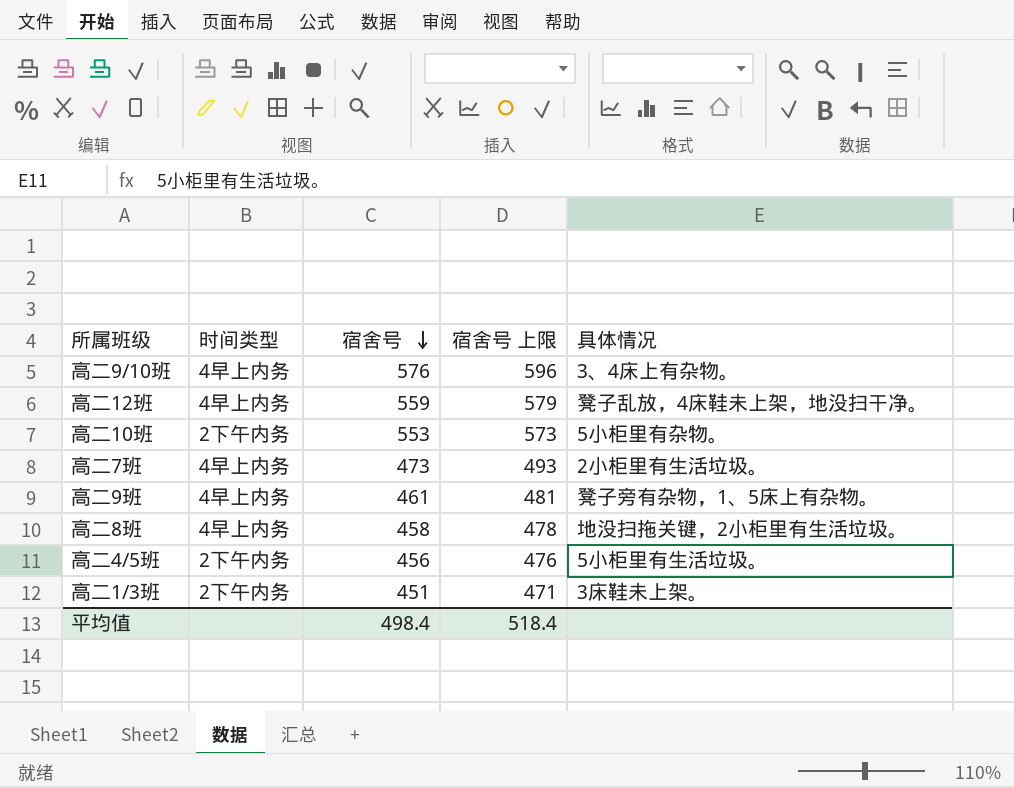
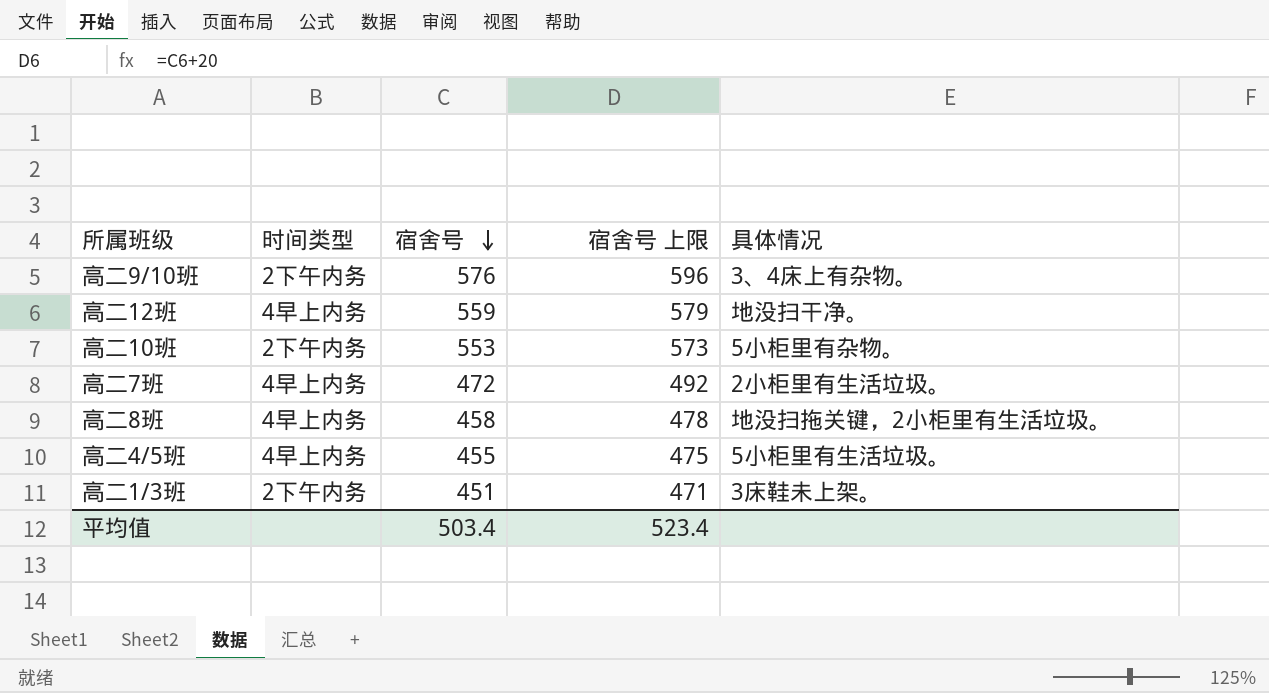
row 高二9班: 4早上内务 | 461 | 481 | 凳子旁有杂物，1、5床上有杂物。 -> none
高二9/10班 | 时间类型: 4早上内务 -> 2下午内务
高二12班 | 具体情况: 凳子乱放，4床鞋未上架，地没扫干净。 -> 地没扫干净。
高二7班 | 宿舍号: 473 -> 472
高二7班 | 宿舍号 上限: 493 -> 492
高二4/5班 | 时间类型: 2下午内务 -> 4早上内务
高二4/5班 | 宿舍号: 456 -> 455
高二4/5班 | 宿舍号 上限: 476 -> 475
平均值 | 宿舍号: 498.4 -> 503.4
平均值 | 宿舍号 上限: 518.4 -> 523.4

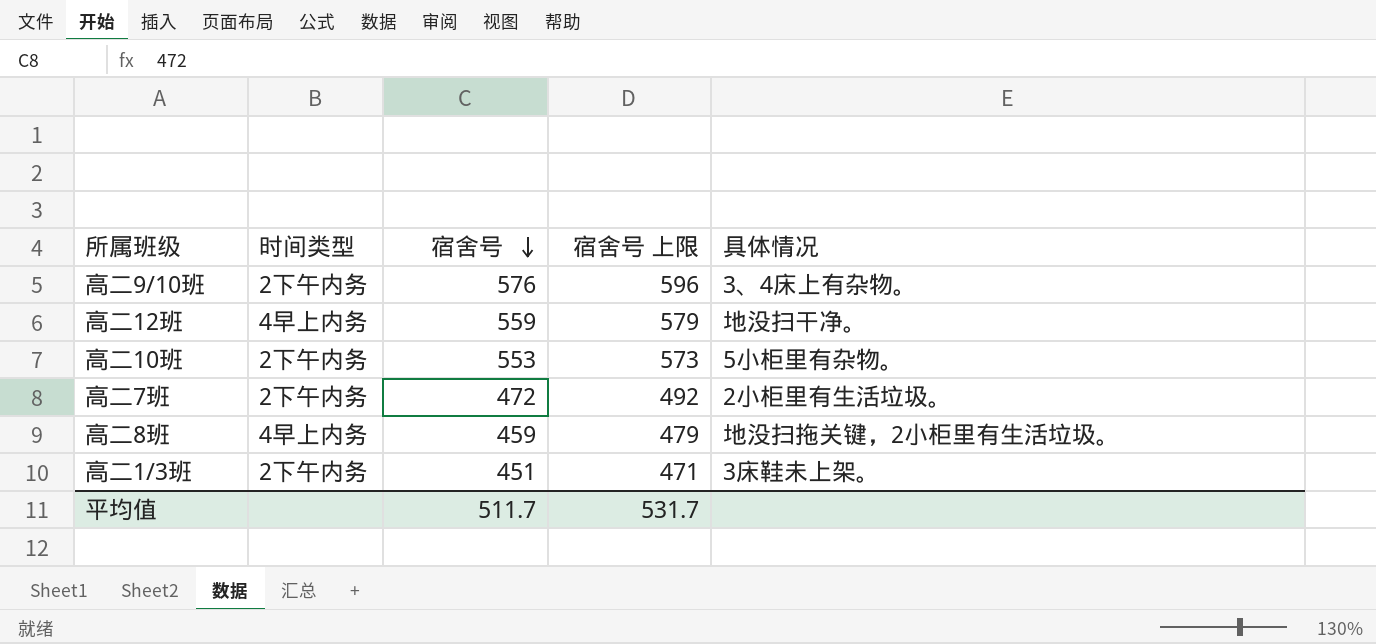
row 高二4/5班: 4早上内务 | 455 | 475 | 5小柜里有生活垃圾。 -> none
高二7班 | 时间类型: 4早上内务 -> 2下午内务
高二8班 | 宿舍号: 458 -> 459
高二8班 | 宿舍号 上限: 478 -> 479
平均值 | 宿舍号: 503.4 -> 511.7
平均值 | 宿舍号 上限: 523.4 -> 531.7

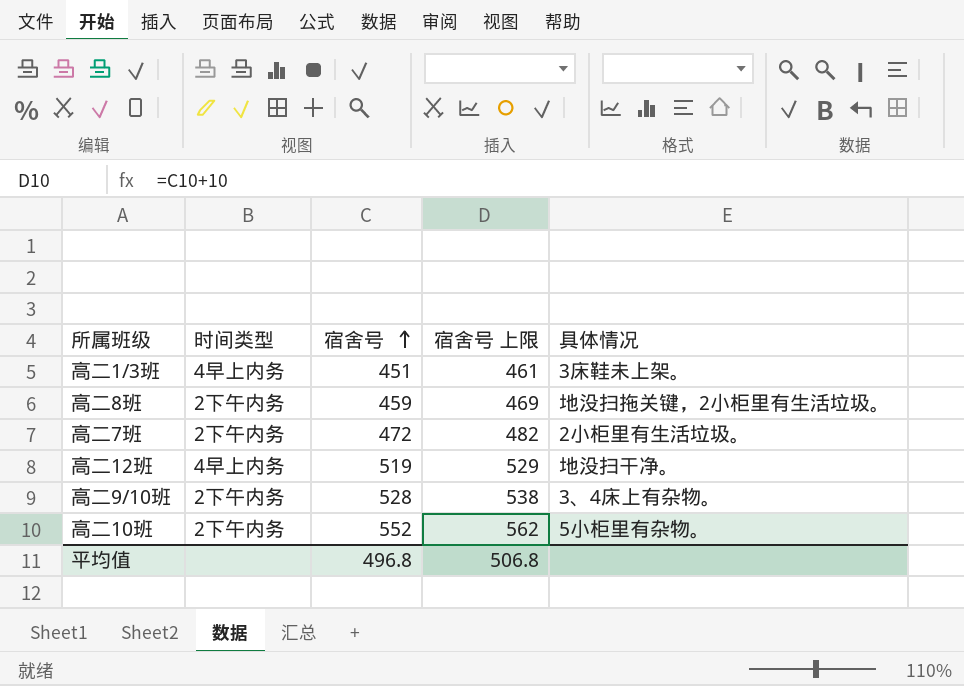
row order: 宿舍号 descending -> 宿舍号 ascending
column 宿舍号 上限 | formula: [宿舍号] + 20 -> [宿舍号] + 10
高二1/3班 | 时间类型: 2下午内务 -> 4早上内务
高二8班 | 时间类型: 4早上内务 -> 2下午内务
高二12班 | 宿舍号: 559 -> 519
高二9/10班 | 宿舍号: 576 -> 528
高二10班 | 宿舍号: 553 -> 552
平均值 | 宿舍号: 511.7 -> 496.8
平均值 | 宿舍号 上限: 531.7 -> 506.8

